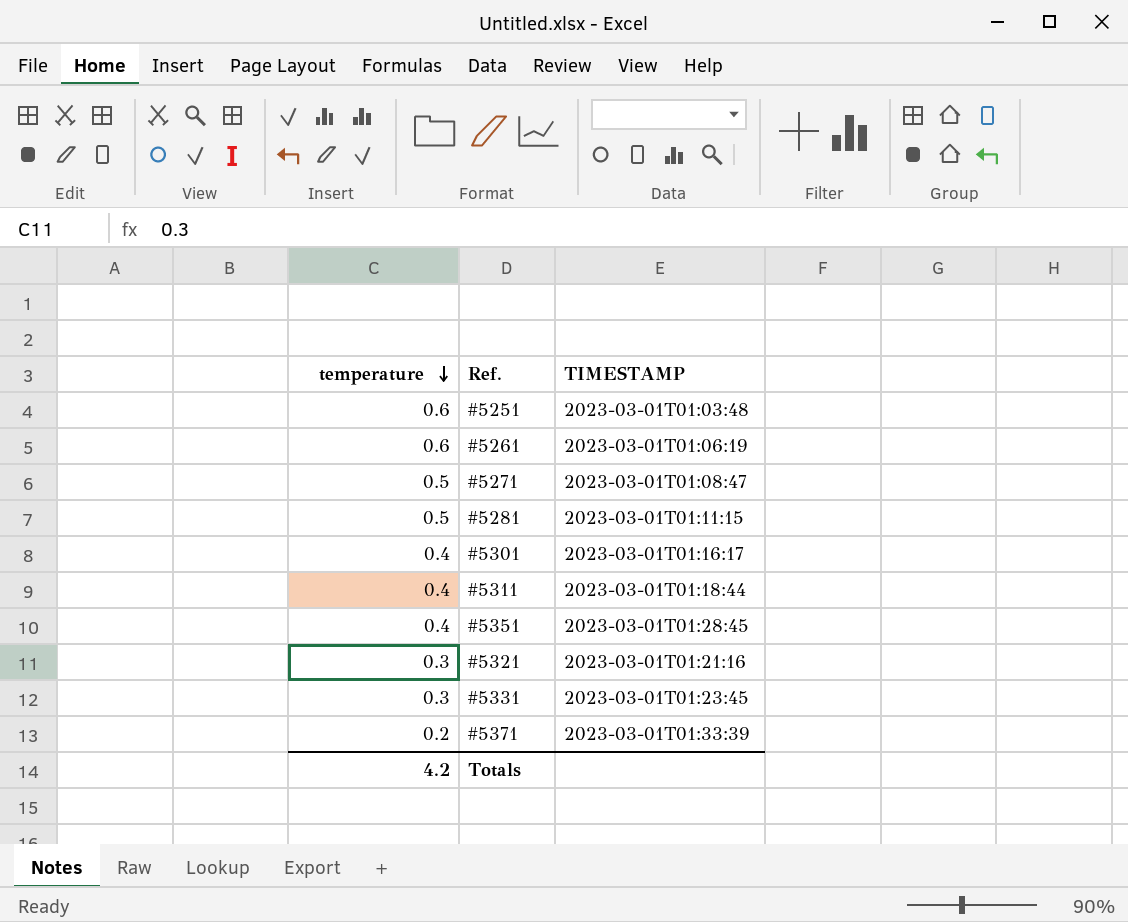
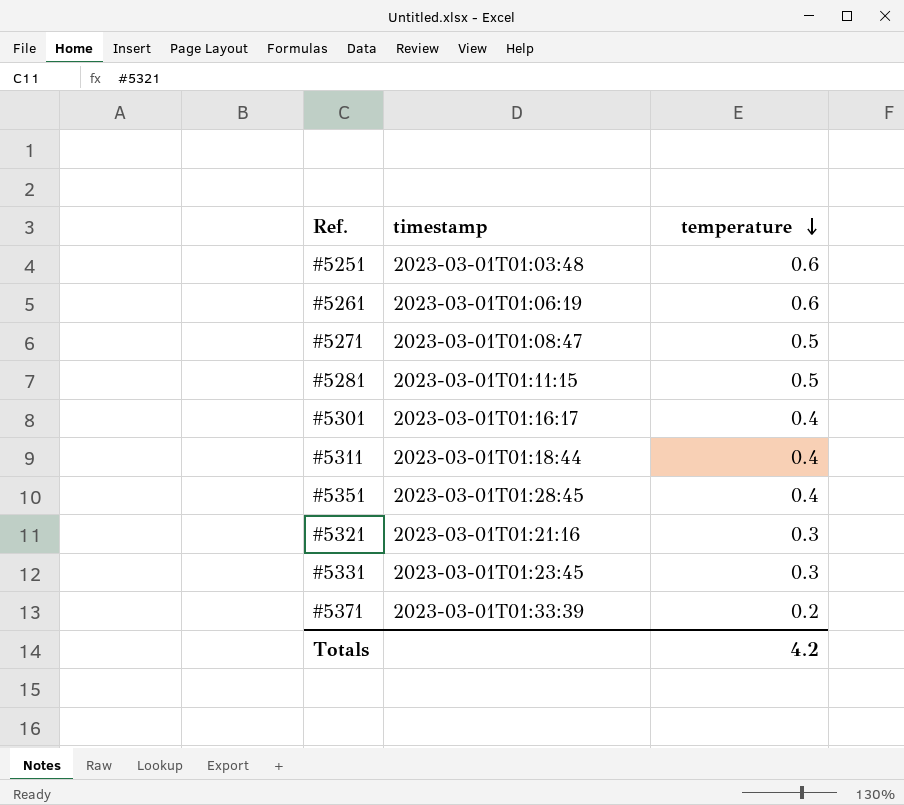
column name: TIMESTAMP -> timestamp
column temperature | position: 1 -> 3

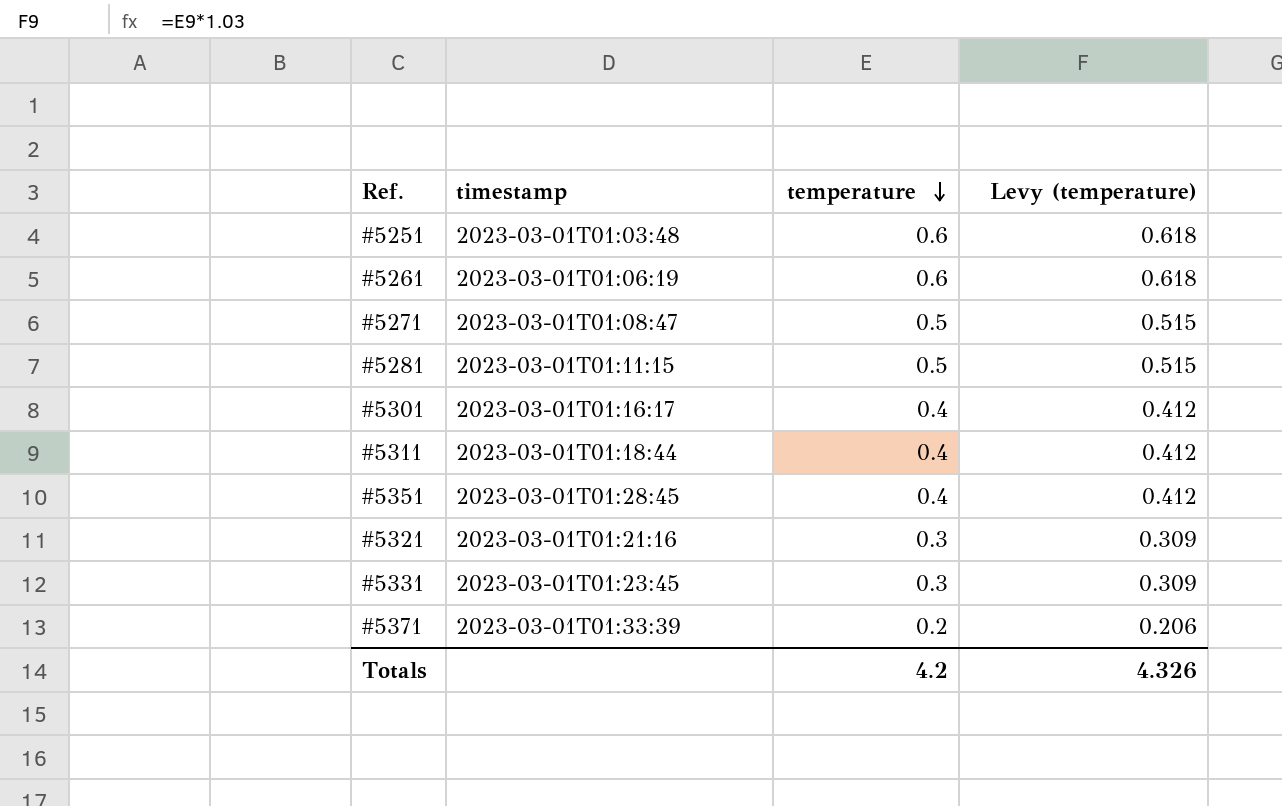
column Levy (temperature) | formula: none -> [temperature] * 1.03

